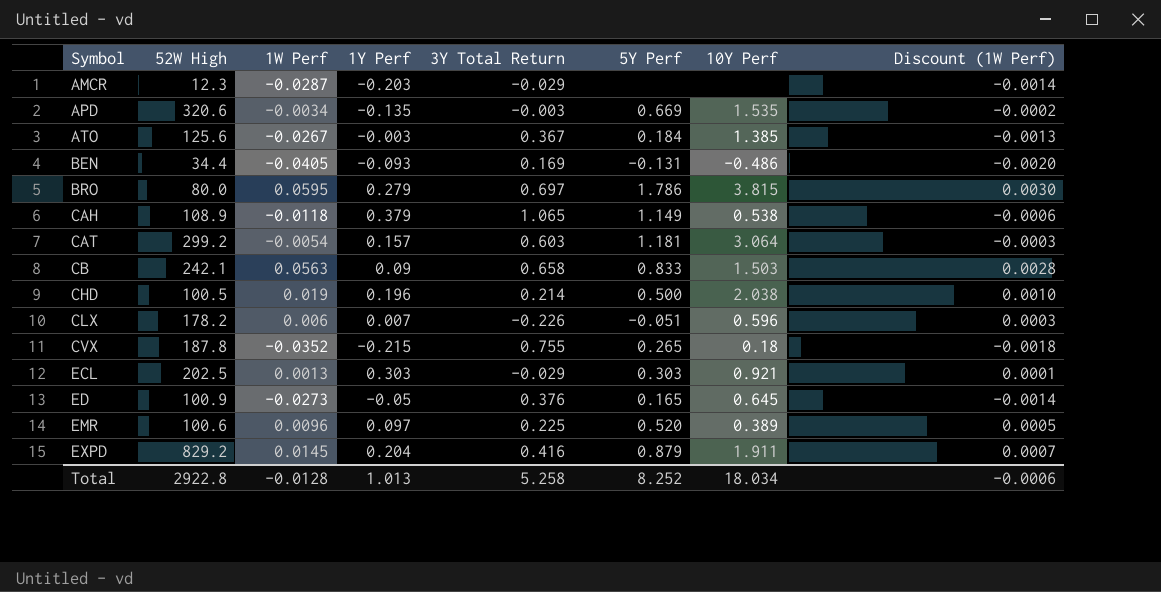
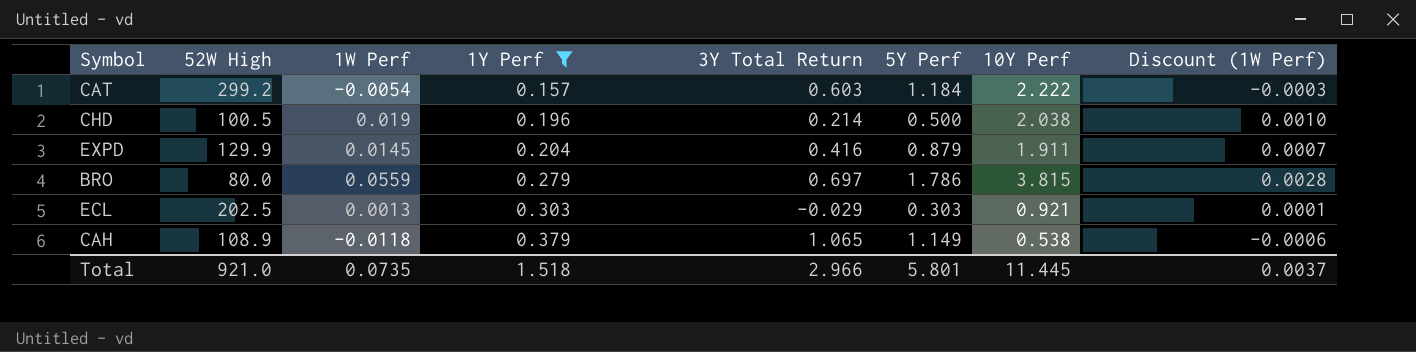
filter: none -> 1Y Perf >= 0.157
row order: Symbol ascending -> 1Y Perf ascending
CAT | 5Y Perf: 1.181 -> 1.184
CAT | 10Y Perf: 3.064 -> 2.222
EXPD | 52W High: 829.2 -> 129.9
BRO | 1W Perf: 0.0595 -> 0.0559
BRO | Discount (1W Perf): 0.0030 -> 0.0028
Total | 52W High: 2922.8 -> 921.0
Total | 1W Perf: -0.0128 -> 0.0735
Total | 1Y Perf: 1.013 -> 1.518
Total | 3Y Total Return: 5.258 -> 2.966
Total | 5Y Perf: 8.252 -> 5.801
Total | 10Y Perf: 18.034 -> 11.445
Total | Discount (1W Perf): -0.0006 -> 0.0037

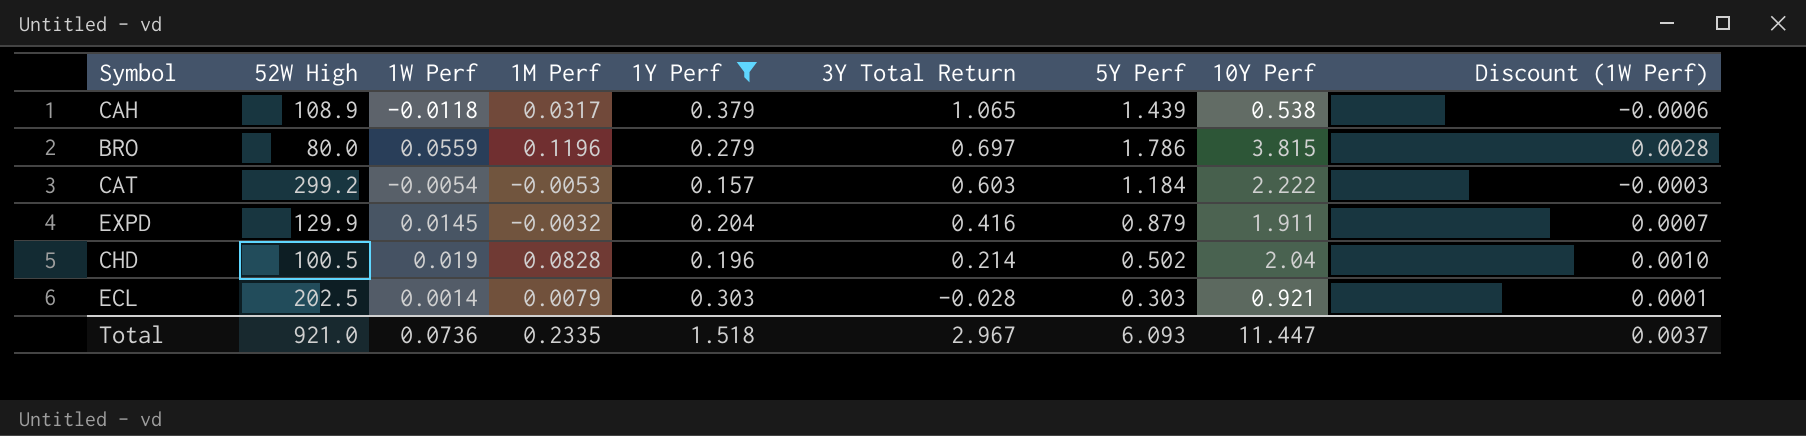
row order: 1Y Perf ascending -> 3Y Total Return descending
column 1M Perf | position: none -> 4
CAH | 5Y Perf: 1.149 -> 1.439
CHD | 5Y Perf: 0.500 -> 0.502
CHD | 10Y Perf: 2.038 -> 2.04
ECL | 1W Perf: 0.0013 -> 0.0014
ECL | 3Y Total Return: -0.029 -> -0.028
Total | 1W Perf: 0.0735 -> 0.0736
Total | 3Y Total Return: 2.966 -> 2.967
Total | 5Y Perf: 5.801 -> 6.093
Total | 10Y Perf: 11.445 -> 11.447

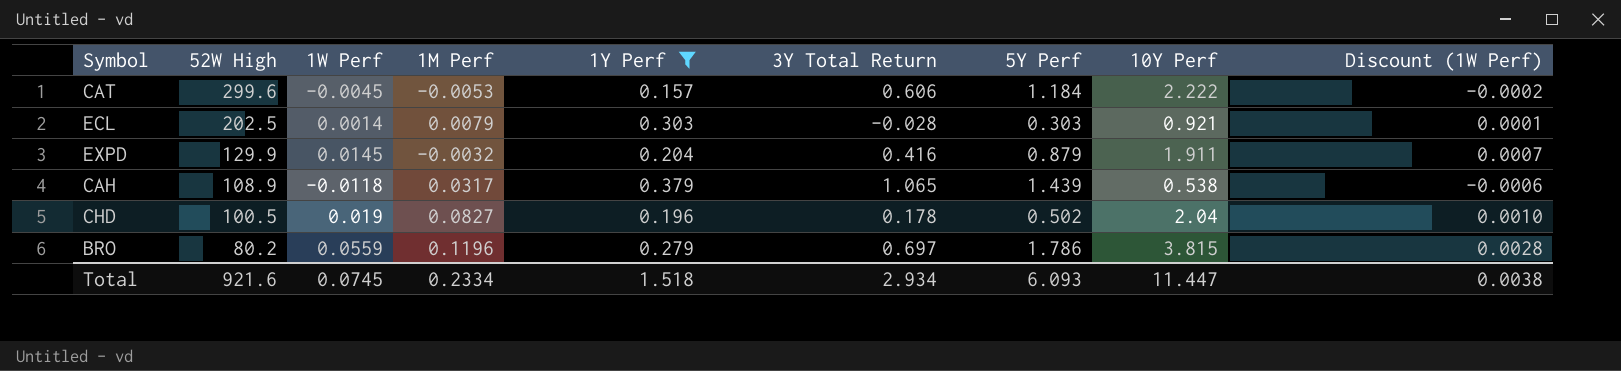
row order: 3Y Total Return descending -> 52W High descending
CAT | 52W High: 299.2 -> 299.6
CAT | 1W Perf: -0.0054 -> -0.0045
CAT | 3Y Total Return: 0.603 -> 0.606
CAT | Discount (1W Perf): -0.0003 -> -0.0002
CHD | 1M Perf: 0.0828 -> 0.0827
CHD | 3Y Total Return: 0.214 -> 0.178
BRO | 52W High: 80.0 -> 80.2
Total | 52W High: 921.0 -> 921.6
Total | 1W Perf: 0.0736 -> 0.0745
Total | 1M Perf: 0.2335 -> 0.2334
Total | 3Y Total Return: 2.967 -> 2.934
Total | Discount (1W Perf): 0.0037 -> 0.0038

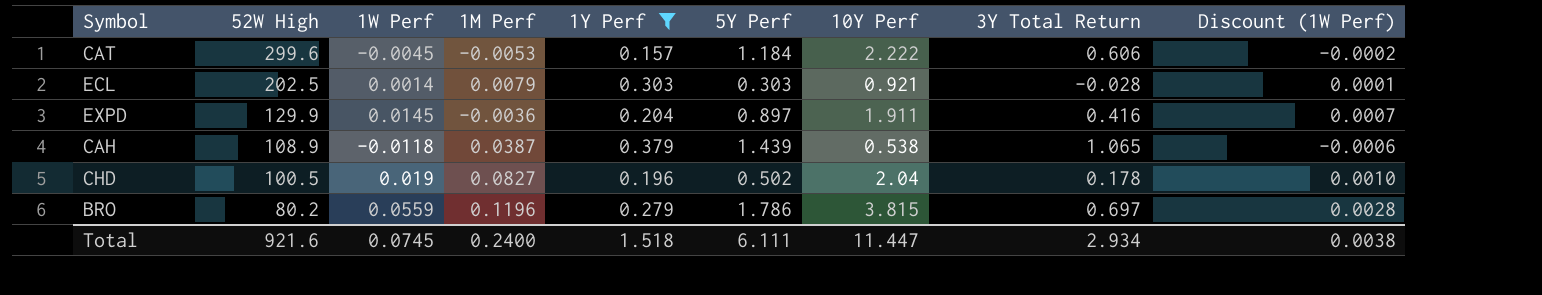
column 3Y Total Return | position: 6 -> 8
EXPD | 1M Perf: -0.0032 -> -0.0036
EXPD | 5Y Perf: 0.879 -> 0.897
CAH | 1M Perf: 0.0317 -> 0.0387
Total | 1M Perf: 0.2334 -> 0.2400
Total | 5Y Perf: 6.093 -> 6.111

